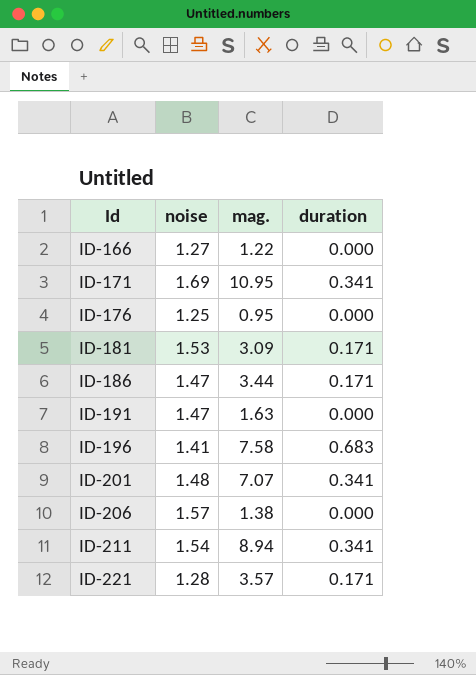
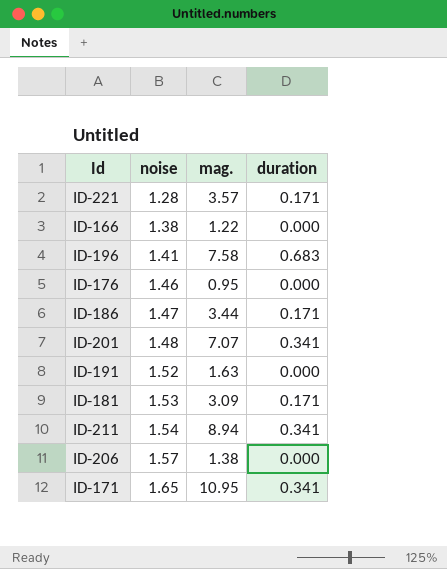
row order: Id ascending -> noise ascending
ID-166 | noise: 1.27 -> 1.38
ID-176 | noise: 1.25 -> 1.46
ID-191 | noise: 1.47 -> 1.52
ID-171 | noise: 1.69 -> 1.65

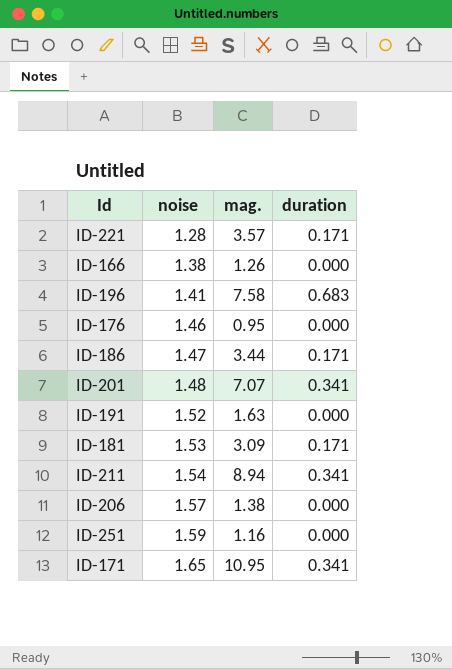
ID-166 | mag.: 1.22 -> 1.26
row ID-251: none -> 1.59 | 1.16 | 0.000

